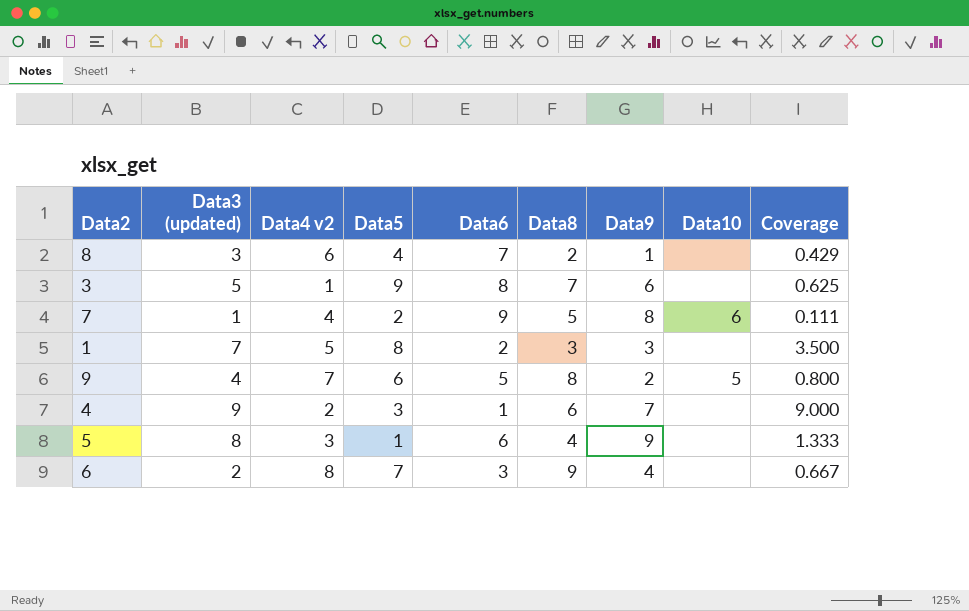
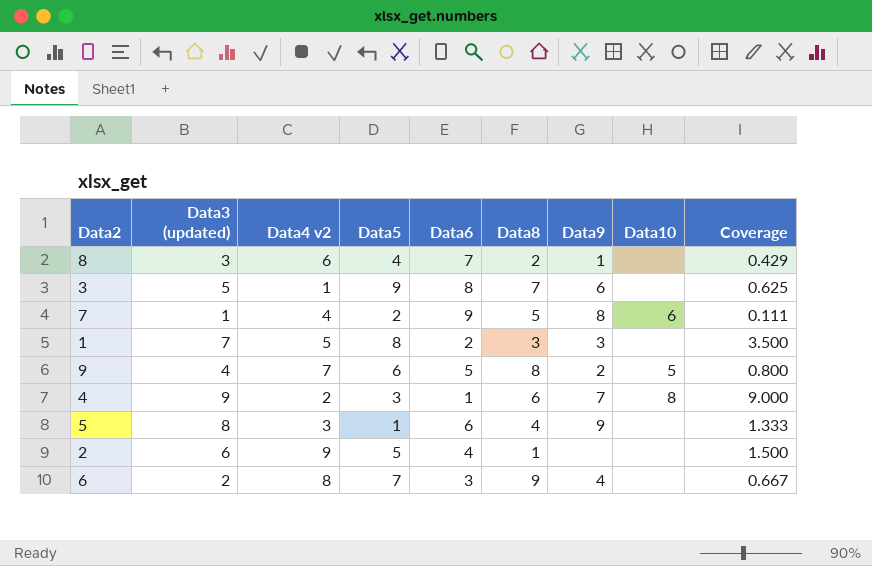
4 | Data10: none -> 8
row 2: none -> 6 | 9 | 5 | 4 | 1 | none | none | 1.500

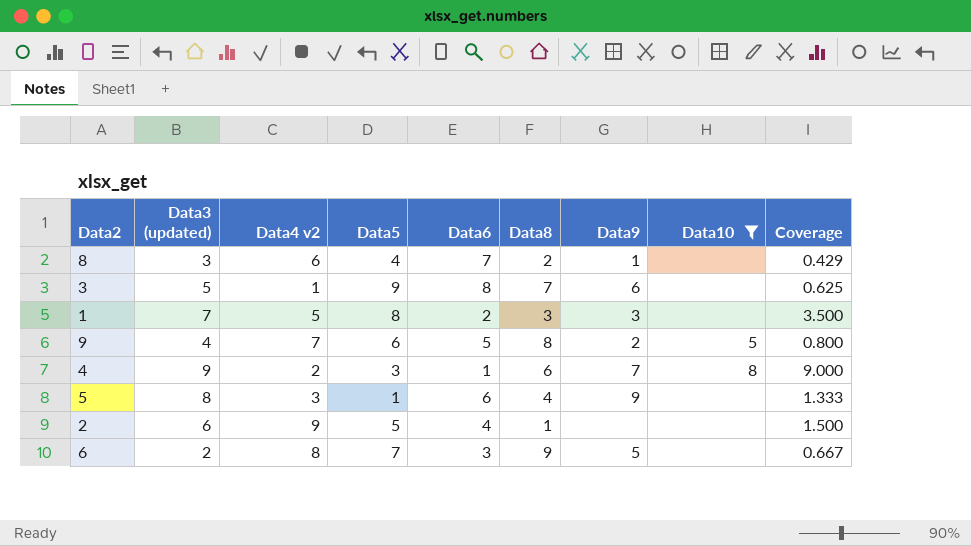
filter: none -> Data10 != 6
6 | Data9: 4 -> 5

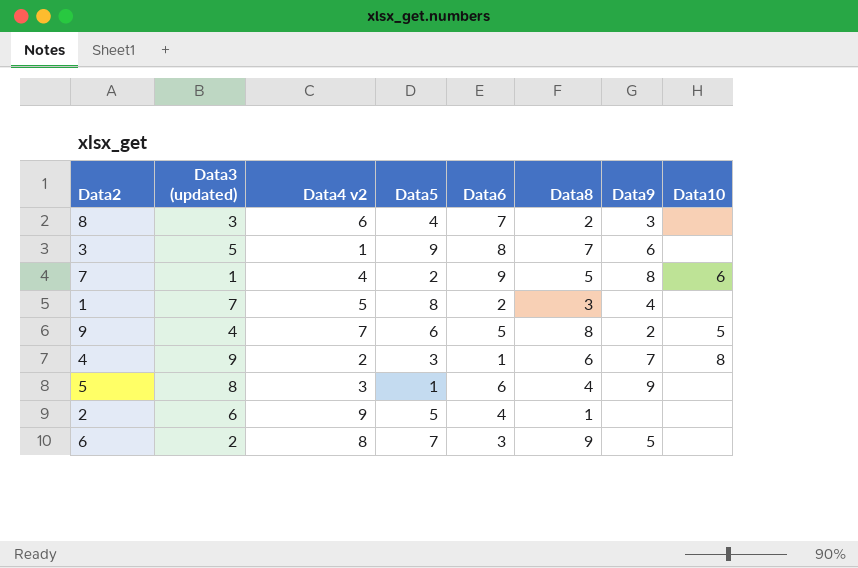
filter: Data10 != 6 -> none
column Coverage | formula: [Data3 (updated)] / [Data6] -> none
8 | Data9: 1 -> 3
1 | Data9: 3 -> 4

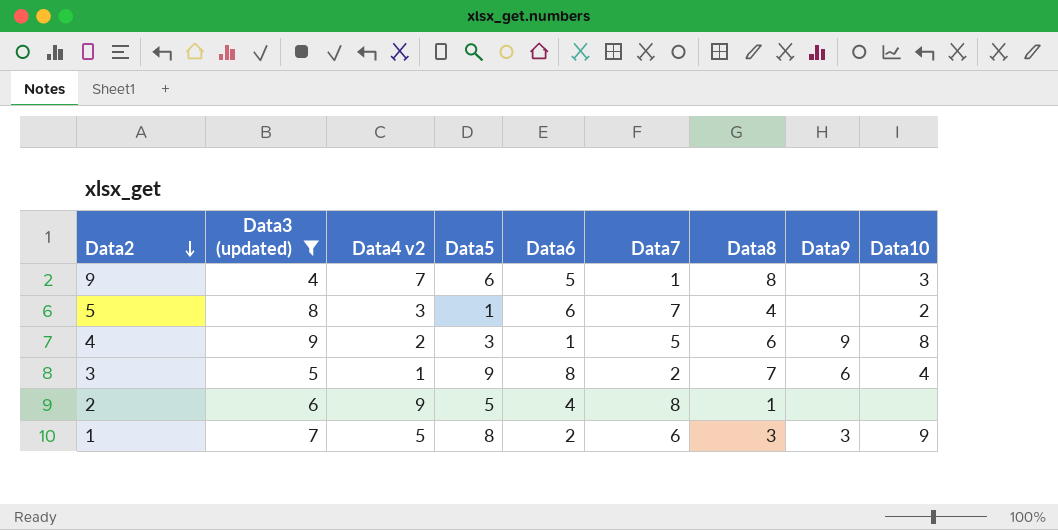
filter: none -> Data3 (updated) >= 4
row order: none -> Data2 descending
column Data7 | position: none -> 6
9 | Data9: 2 -> none
9 | Data10: 5 -> 3
5 | Data9: 9 -> none
5 | Data10: none -> 2
4 | Data9: 7 -> 9
3 | Data10: none -> 4
1 | Data9: 4 -> 3
1 | Data10: none -> 9

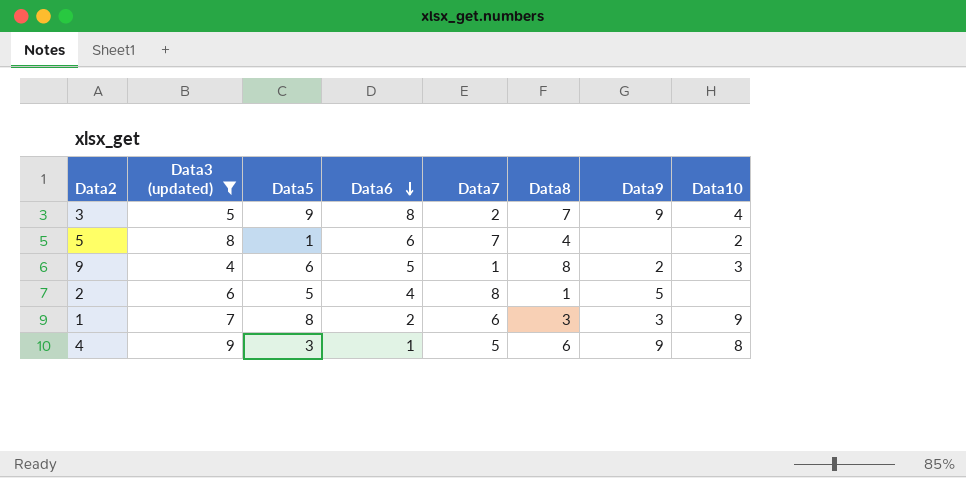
row order: Data2 descending -> Data6 descending
column Data4 v2 | position: 3 -> none
3 | Data9: 6 -> 9
9 | Data9: none -> 2
2 | Data9: none -> 5

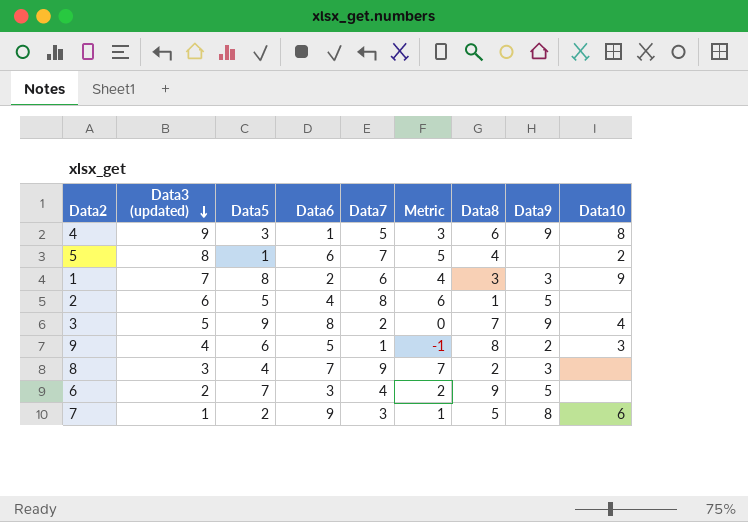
filter: Data3 (updated) >= 4 -> none
row order: Data6 descending -> Data3 (updated) descending
column Metric | formula: none -> [Data7] - 2

